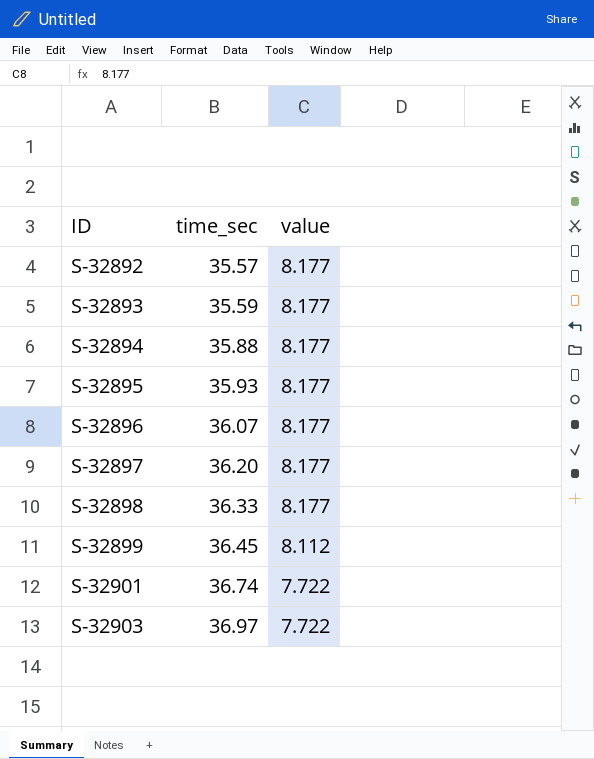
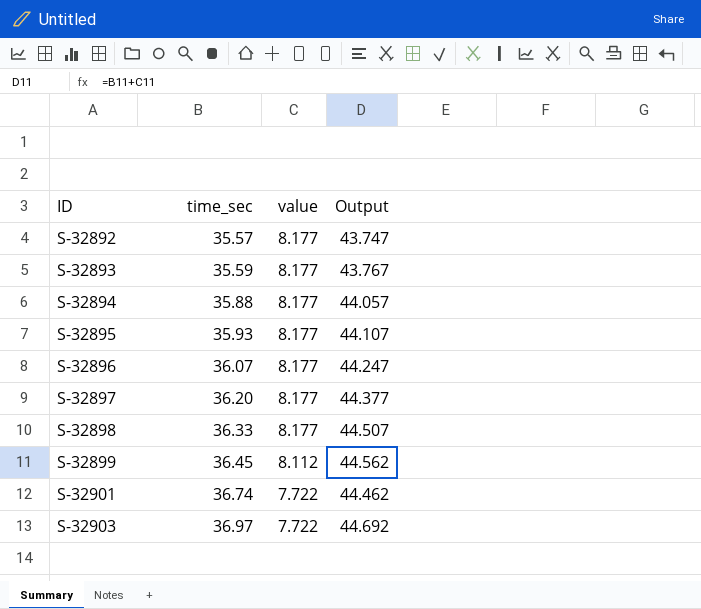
column Output | formula: none -> [time_sec] + [value]

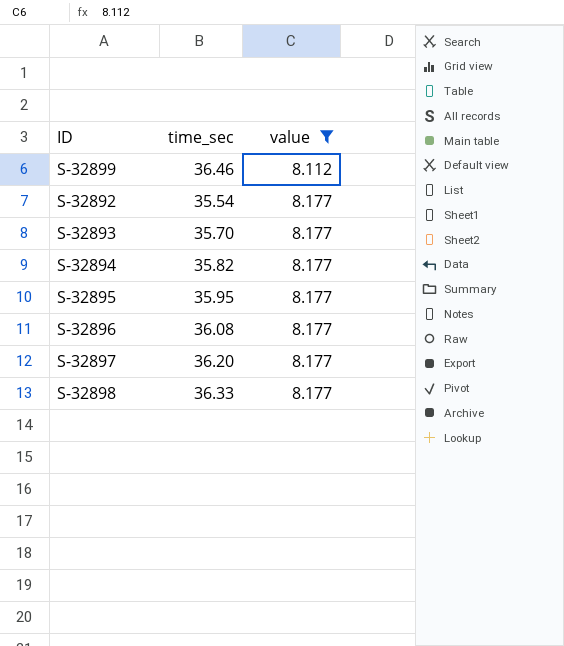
filter: none -> value != 7.722
row order: ID ascending -> value ascending
column Output | formula: [time_sec] + [value] -> none
S-32899 | time_sec: 36.45 -> 36.46
S-32892 | time_sec: 35.57 -> 35.54
S-32893 | time_sec: 35.59 -> 35.70
S-32894 | time_sec: 35.88 -> 35.82
S-32895 | time_sec: 35.93 -> 35.95
S-32896 | time_sec: 36.07 -> 36.08

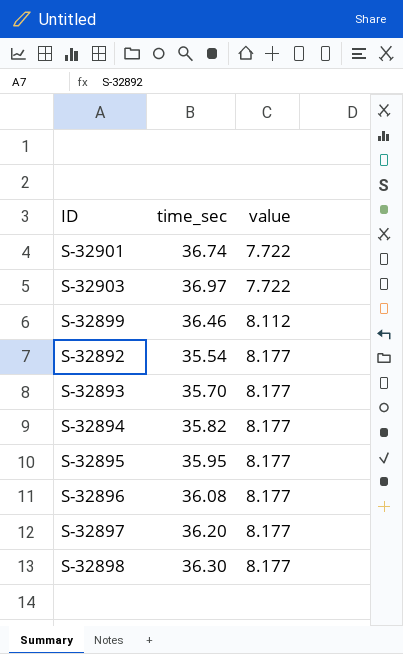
filter: value != 7.722 -> none
S-32898 | time_sec: 36.33 -> 36.30

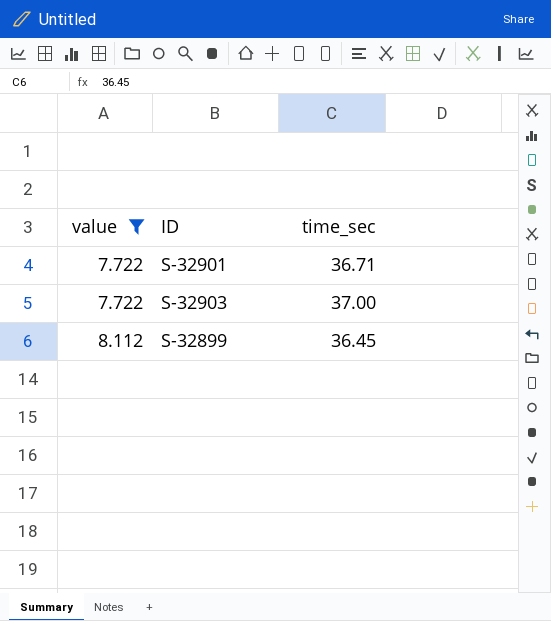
filter: none -> value != 8.177
column value | position: 3 -> 1
S-32901 | time_sec: 36.74 -> 36.71
S-32903 | time_sec: 36.97 -> 37.00
S-32899 | time_sec: 36.46 -> 36.45

